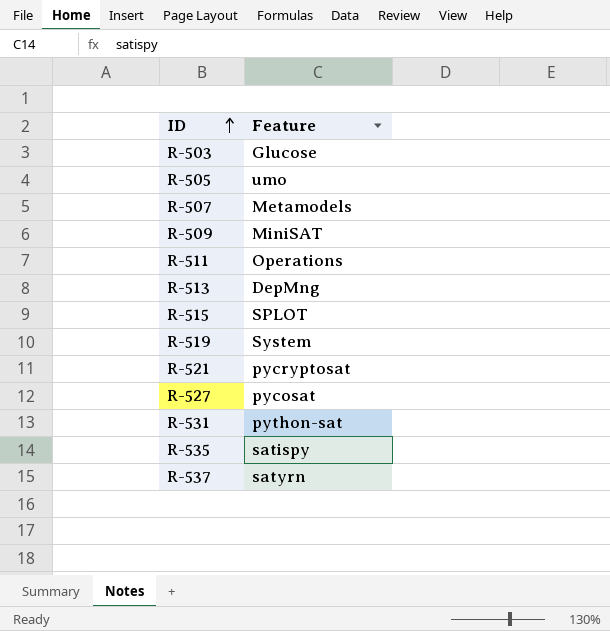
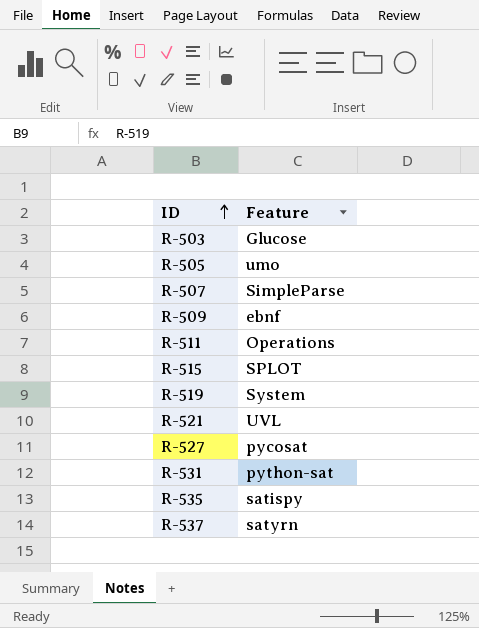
row R-513: DepMng -> none
R-507 | Feature: Metamodels -> SimpleParse
R-509 | Feature: MiniSAT -> ebnf
R-521 | Feature: pycryptosat -> UVL

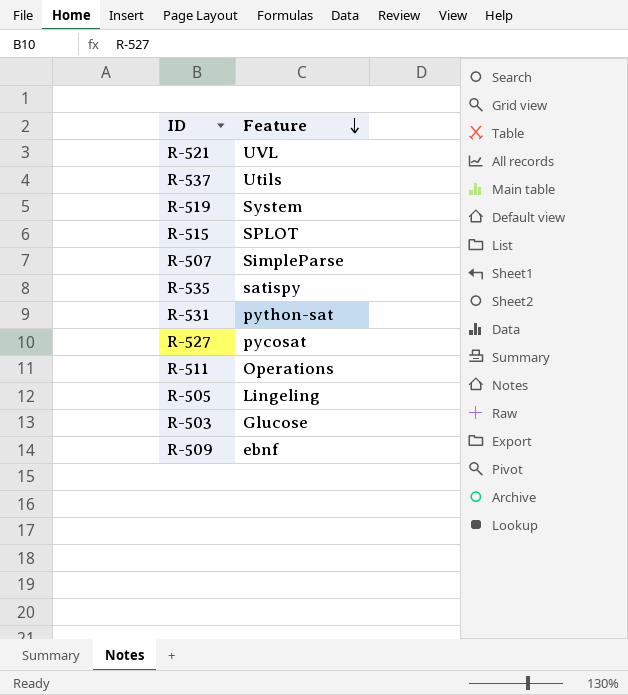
row order: ID ascending -> Feature descending
R-537 | Feature: satyrn -> Utils
R-505 | Feature: umo -> Lingeling

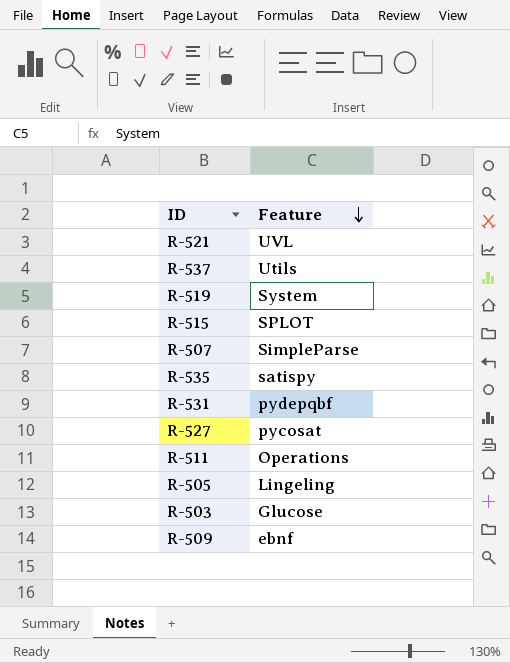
R-531 | Feature: python-sat -> pydepqbf

